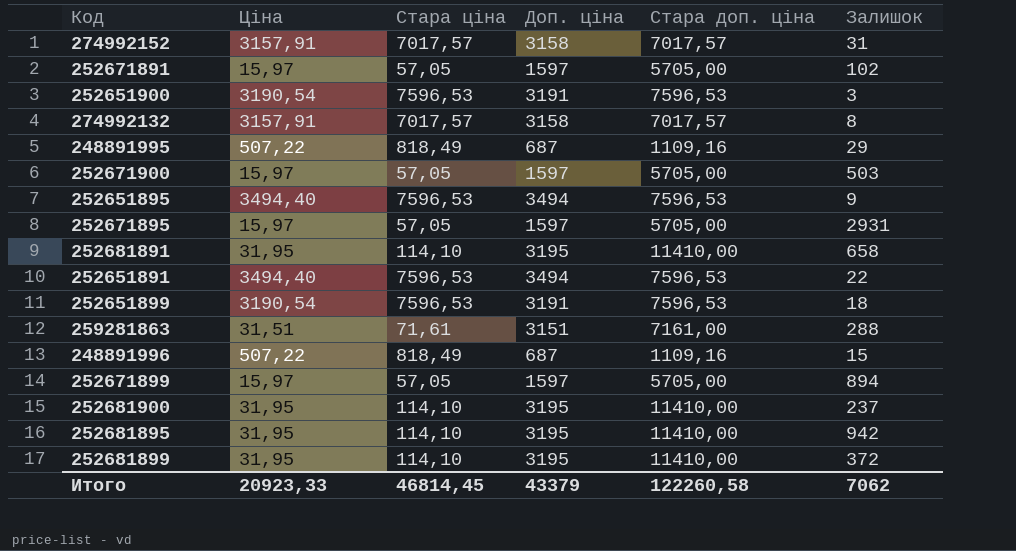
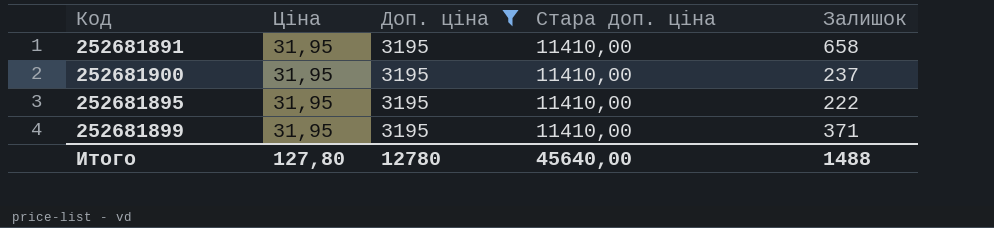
filter: none -> Доп. ціна = 3195
column Стара ціна | position: 3 -> none
252681895 | Залишок: 942 -> 222
252681899 | Залишок: 372 -> 371
Итого | Ціна: 20923,33 -> 127,80
Итого | Доп. ціна: 43379 -> 12780
Итого | Стара доп. ціна: 122260,58 -> 45640,00
Итого | Залишок: 7062 -> 1488

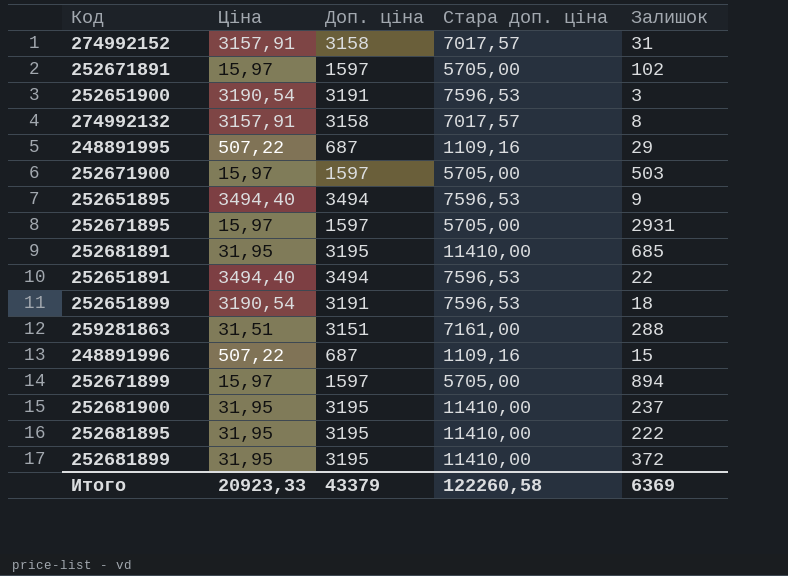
filter: Доп. ціна = 3195 -> none
252681891 | Залишок: 658 -> 685
252681899 | Залишок: 371 -> 372
Итого | Ціна: 127,80 -> 20923,33
Итого | Доп. ціна: 12780 -> 43379
Итого | Стара доп. ціна: 45640,00 -> 122260,58
Итого | Залишок: 1488 -> 6369

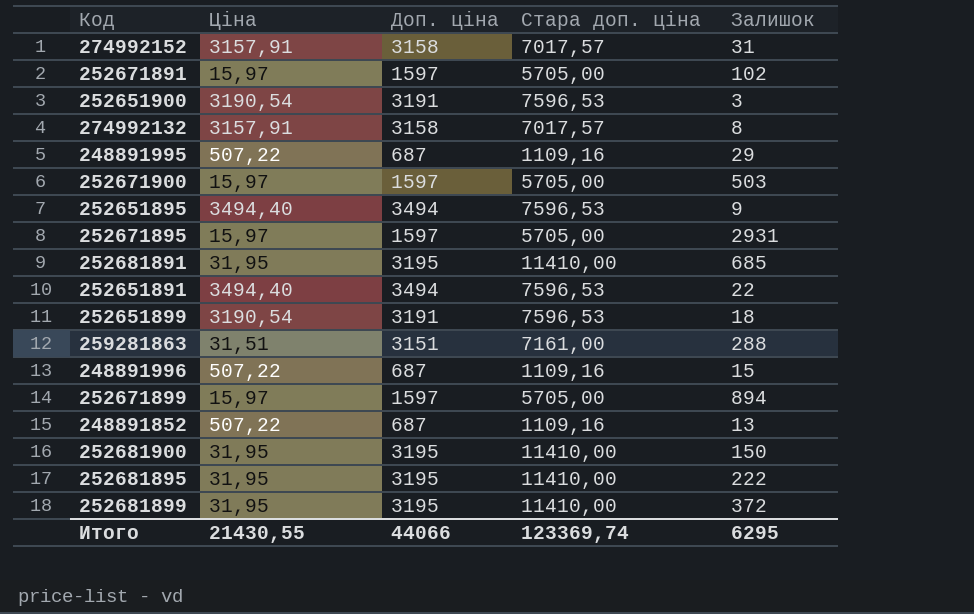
row 248891852: none -> 507,22 | 687 | 1109,16 | 13
252681900 | Залишок: 237 -> 150
Итого | Ціна: 20923,33 -> 21430,55
Итого | Доп. ціна: 43379 -> 44066
Итого | Стара доп. ціна: 122260,58 -> 123369,74
Итого | Залишок: 6369 -> 6295

